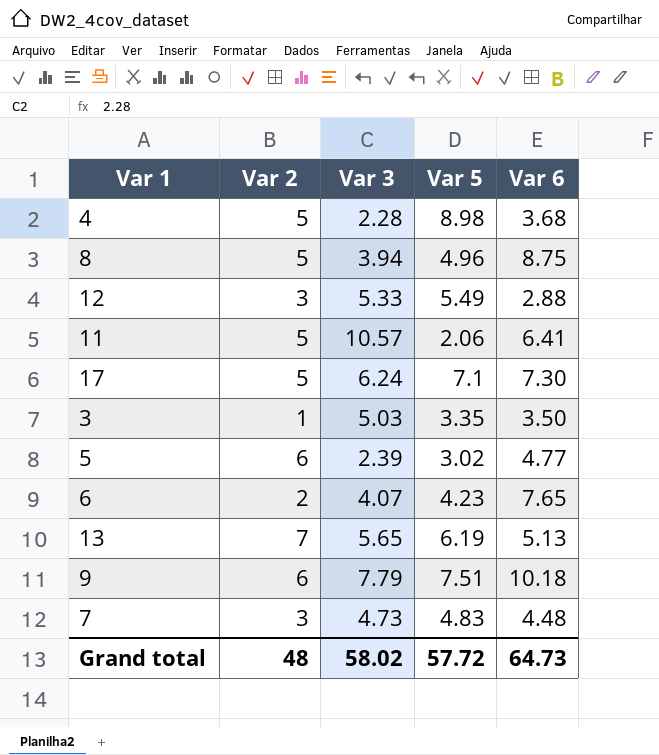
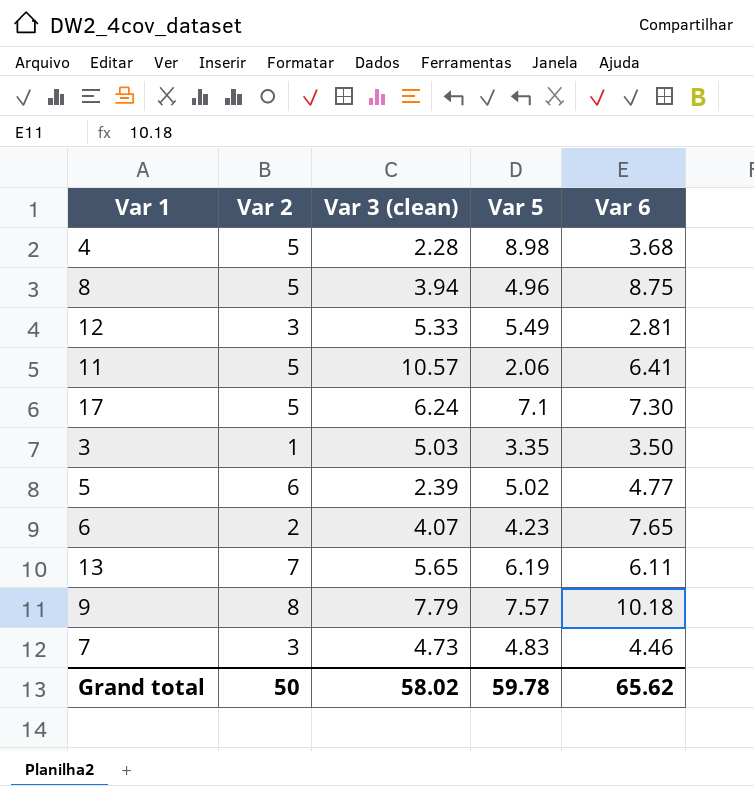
column name: Var 3 -> Var 3 (clean)
12 | Var 6: 2.88 -> 2.81
5 | Var 5: 3.02 -> 5.02
13 | Var 6: 5.13 -> 6.11
9 | Var 2: 6 -> 8
9 | Var 5: 7.51 -> 7.57
7 | Var 6: 4.48 -> 4.46
Grand total | Var 2: 48 -> 50
Grand total | Var 5: 57.72 -> 59.78
Grand total | Var 6: 64.73 -> 65.62

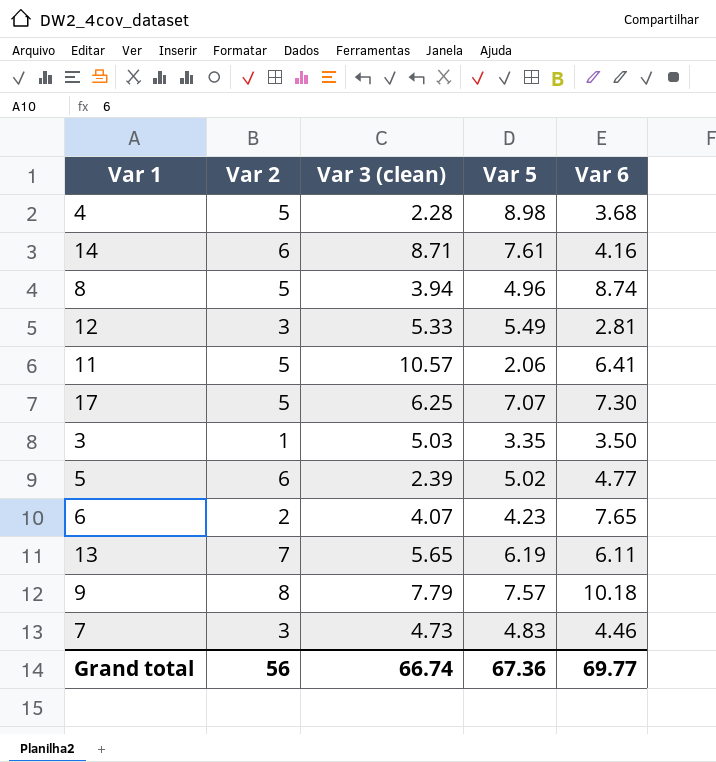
row 14: none -> 6 | 8.71 | 7.61 | 4.16
8 | Var 6: 8.75 -> 8.74
17 | Var 3 (clean): 6.24 -> 6.25
17 | Var 5: 7.1 -> 7.07
Grand total | Var 2: 50 -> 56
Grand total | Var 3 (clean): 58.02 -> 66.74
Grand total | Var 5: 59.78 -> 67.36
Grand total | Var 6: 65.62 -> 69.77

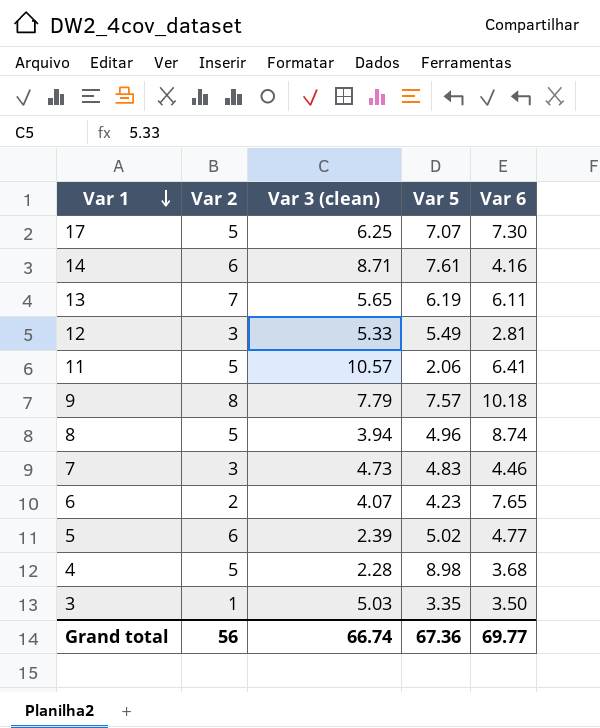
row order: none -> Var 1 descending

